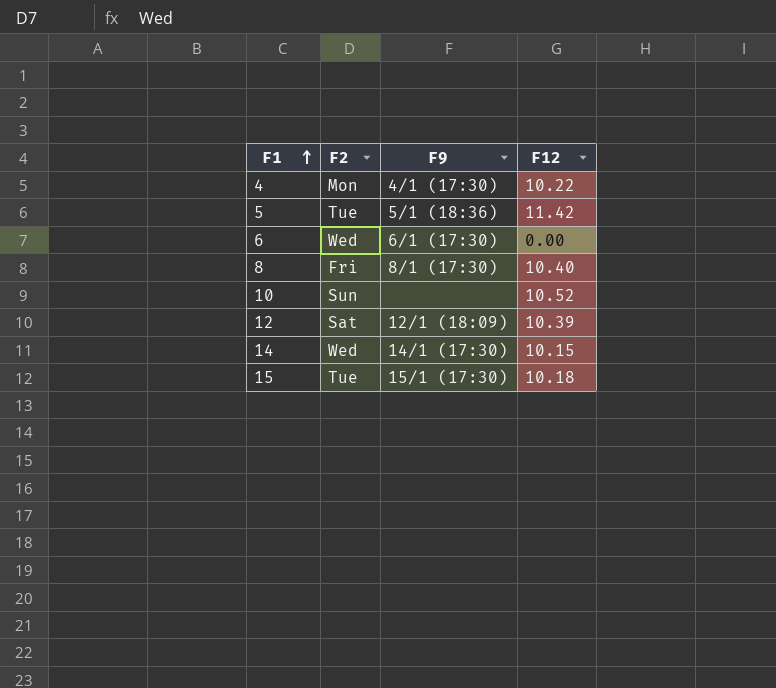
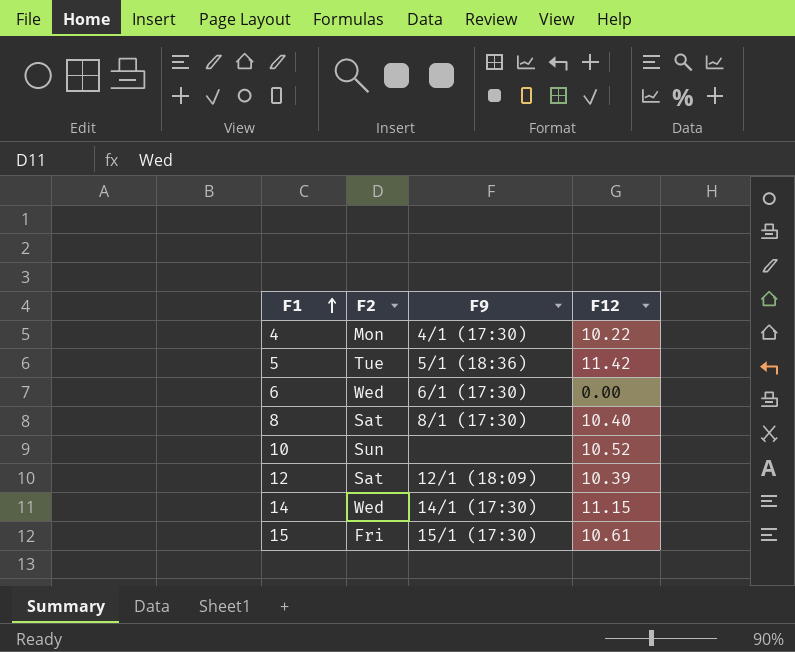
8 | F2: Fri -> Sat
14 | F12: 10.15 -> 11.15
15 | F2: Tue -> Fri
15 | F12: 10.18 -> 10.61

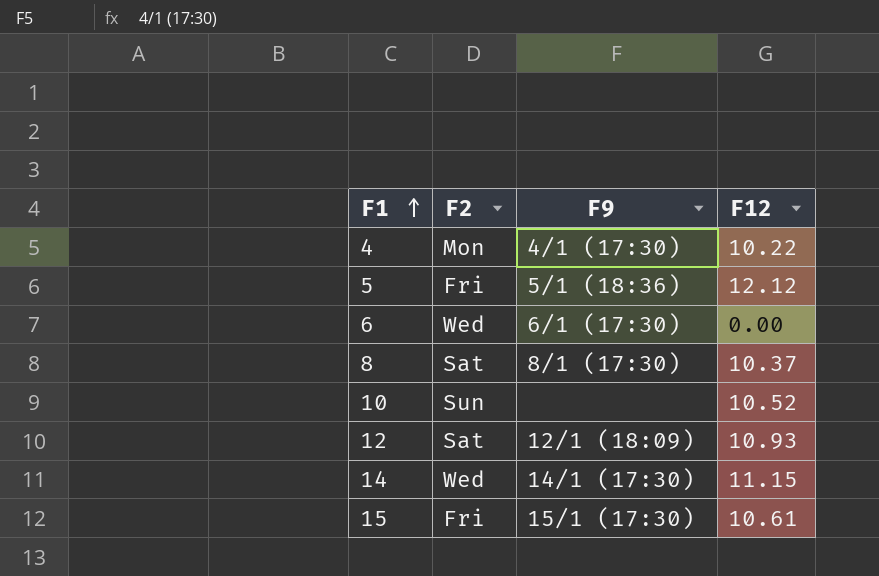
5 | F2: Tue -> Fri
5 | F12: 11.42 -> 12.12
8 | F12: 10.40 -> 10.37
12 | F12: 10.39 -> 10.93

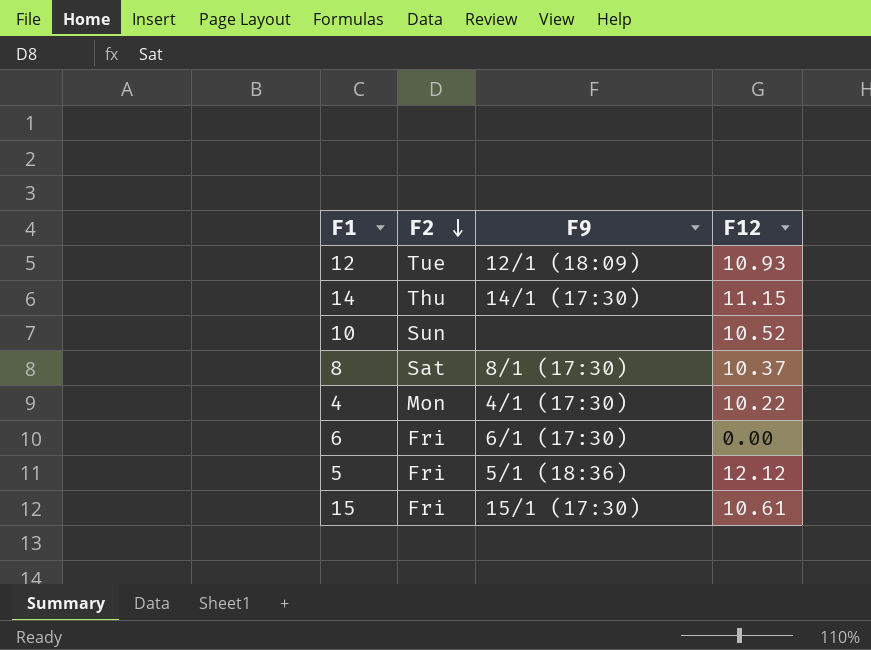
row order: F1 ascending -> F2 descending
12 | F2: Sat -> Tue
14 | F2: Wed -> Thu
6 | F2: Wed -> Fri

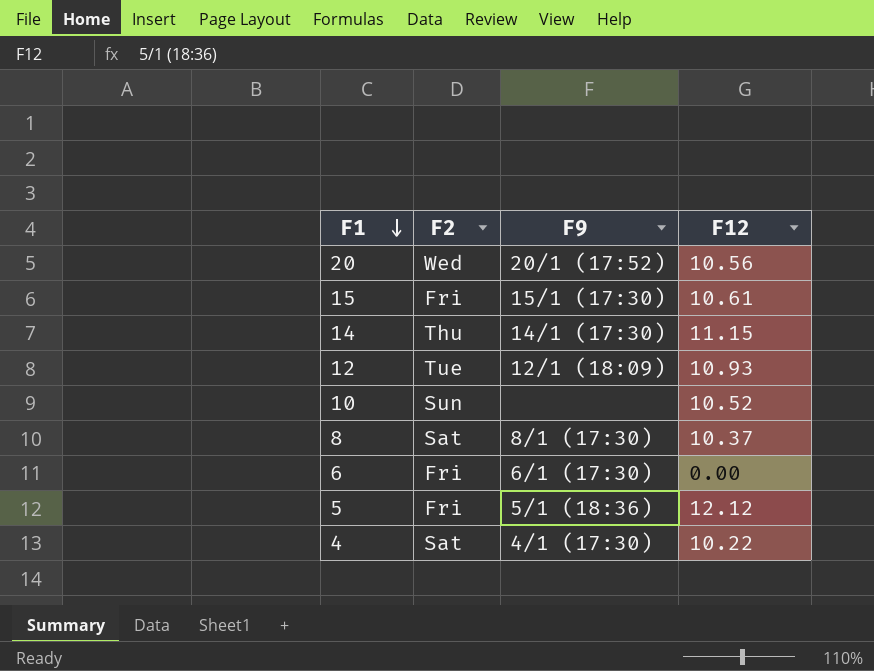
row order: F2 descending -> F1 descending
row 20: none -> Wed | 20/1 (17:52) | 10.56
4 | F2: Mon -> Sat

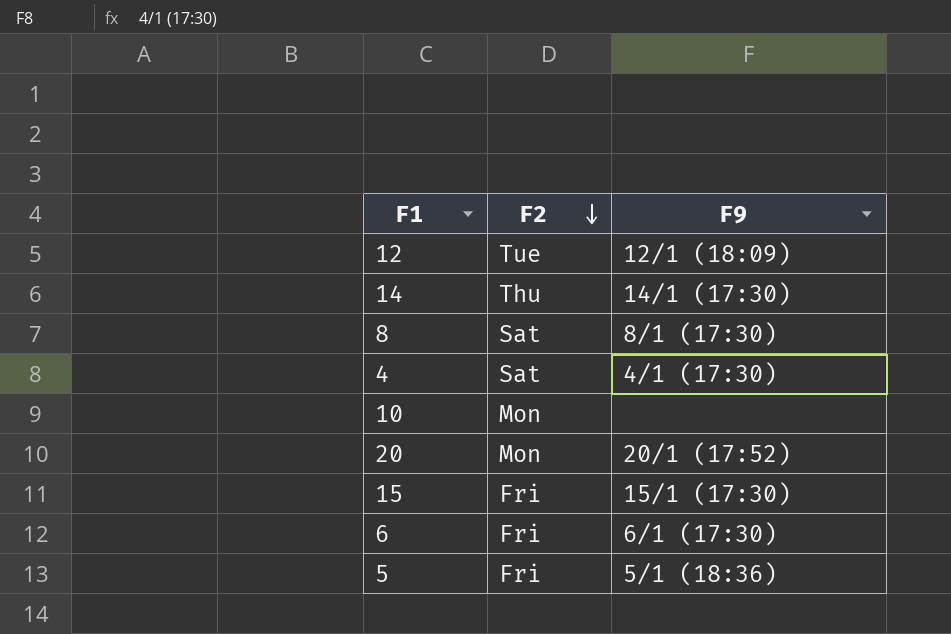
row order: F1 descending -> F2 descending
column F12 | position: 4 -> none
10 | F2: Sun -> Mon
20 | F2: Wed -> Mon

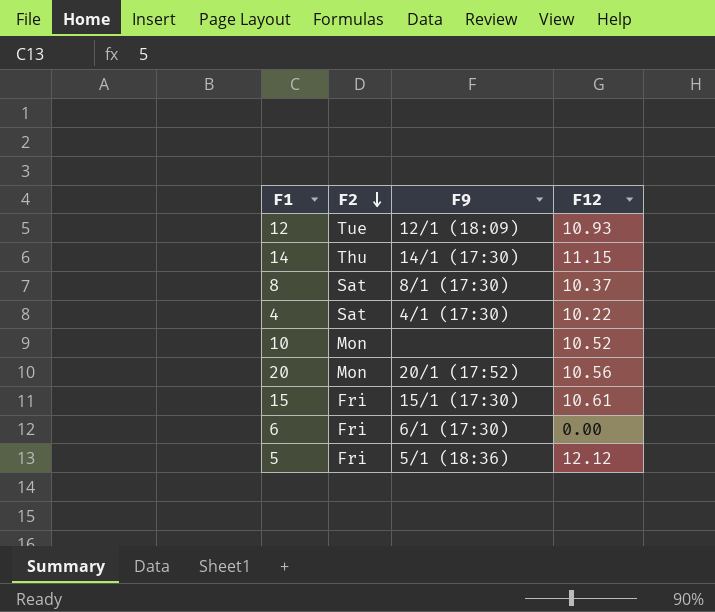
column F12 | position: none -> 4

